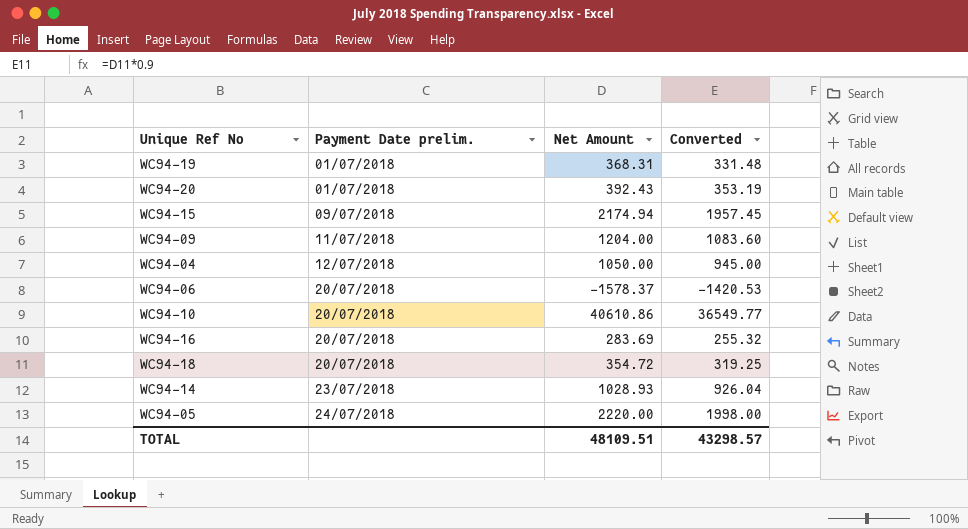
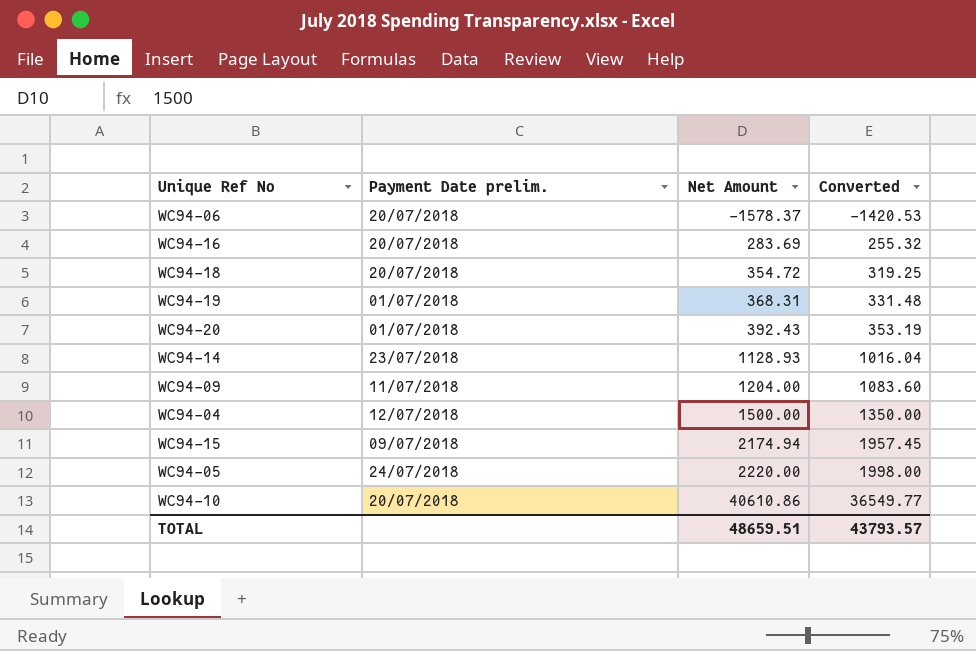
row order: Payment Date prelim. ascending -> Net Amount ascending
WC94-14 | Net Amount: 1028.93 -> 1128.93
WC94-14 | Converted: 926.04 -> 1016.04
WC94-04 | Net Amount: 1050.00 -> 1500.00
WC94-04 | Converted: 945.00 -> 1350.00
TOTAL | Net Amount: 48109.51 -> 48659.51
TOTAL | Converted: 43298.57 -> 43793.57

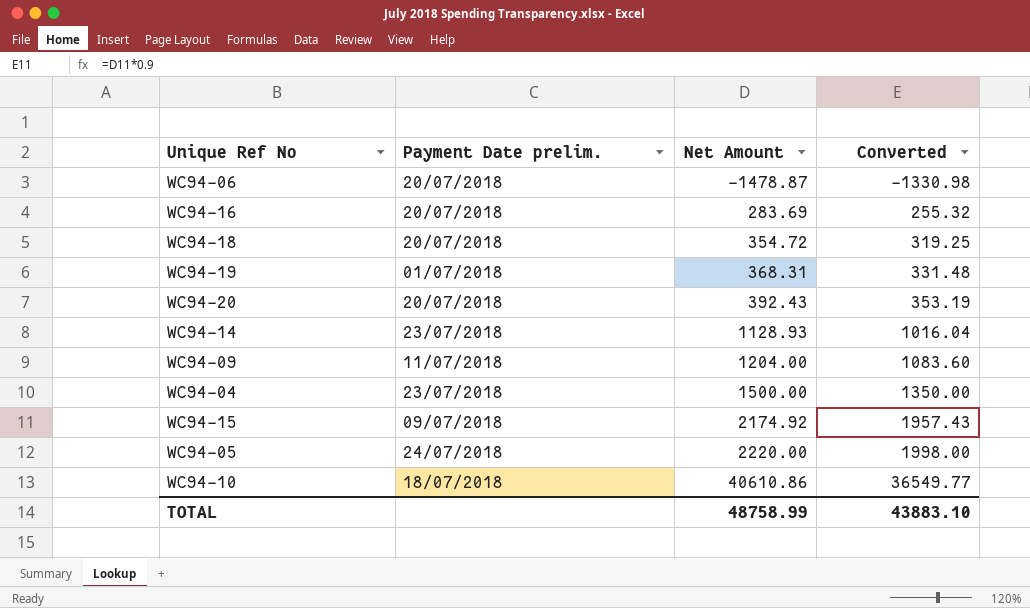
WC94-06 | Net Amount: -1578.37 -> -1478.87
WC94-06 | Converted: -1420.53 -> -1330.98
WC94-20 | Payment Date prelim.: 01/07/2018 -> 20/07/2018
WC94-04 | Payment Date prelim.: 12/07/2018 -> 23/07/2018
WC94-15 | Net Amount: 2174.94 -> 2174.92
WC94-15 | Converted: 1957.45 -> 1957.43
WC94-10 | Payment Date prelim.: 20/07/2018 -> 18/07/2018
TOTAL | Net Amount: 48659.51 -> 48758.99
TOTAL | Converted: 43793.57 -> 43883.10

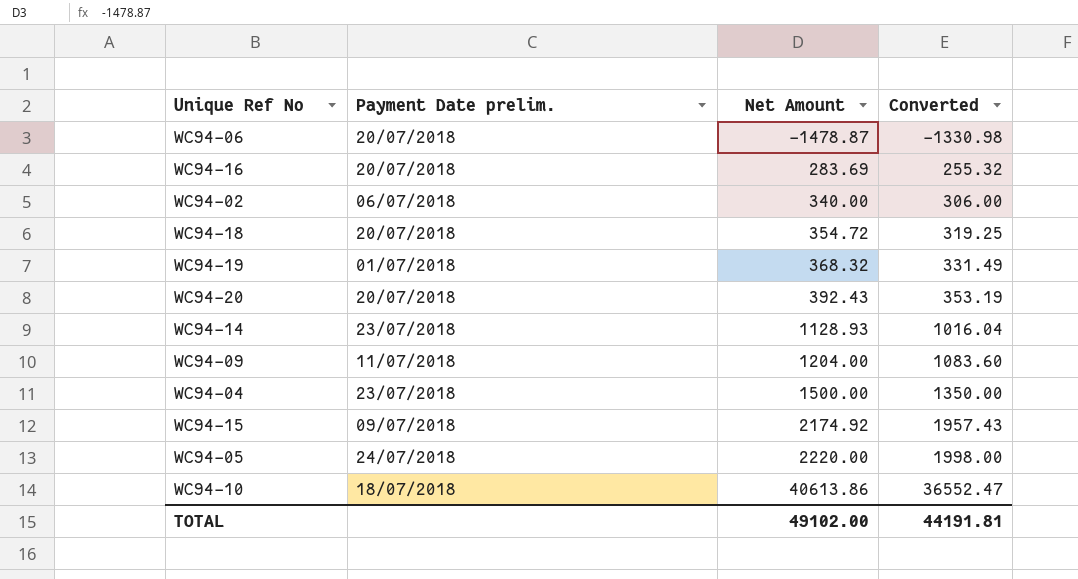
row WC94-02: none -> 06/07/2018 | 340.00 | 306.00
WC94-19 | Net Amount: 368.31 -> 368.32
WC94-19 | Converted: 331.48 -> 331.49
WC94-10 | Net Amount: 40610.86 -> 40613.86
WC94-10 | Converted: 36549.77 -> 36552.47
TOTAL | Net Amount: 48758.99 -> 49102.00
TOTAL | Converted: 43883.10 -> 44191.81

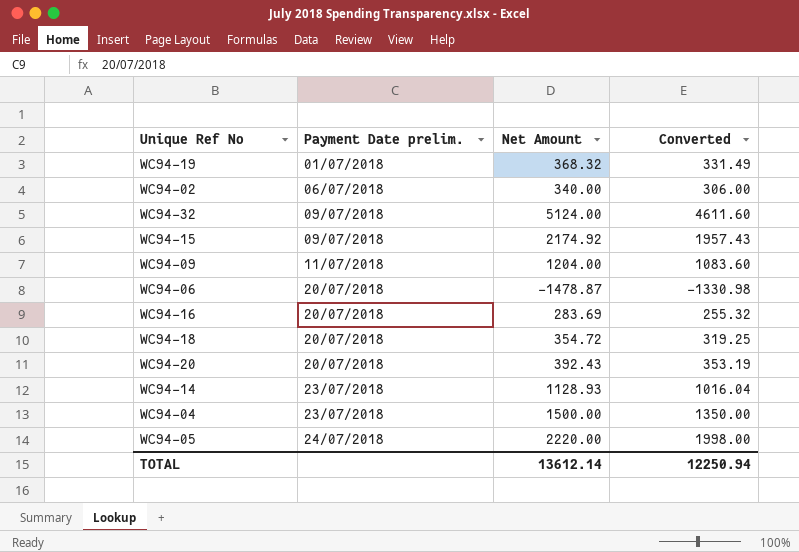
row order: Net Amount ascending -> Payment Date prelim. ascending
row WC94-10: 18/07/2018 | 40613.86 | 36552.47 -> none
row WC94-32: none -> 09/07/2018 | 5124.00 | 4611.60
TOTAL | Net Amount: 49102.00 -> 13612.14
TOTAL | Converted: 44191.81 -> 12250.94

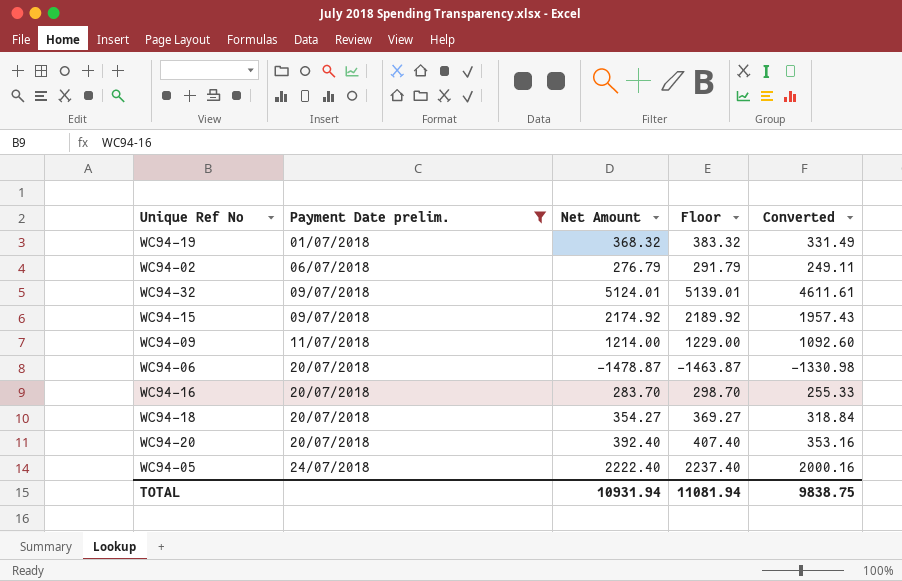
filter: none -> Payment Date prelim. != 23/07/2018
column Floor | formula: none -> [Net Amount] + 15
WC94-02 | Net Amount: 340.00 -> 276.79
WC94-02 | Converted: 306.00 -> 249.11
WC94-32 | Net Amount: 5124.00 -> 5124.01
WC94-32 | Converted: 4611.60 -> 4611.61
WC94-09 | Net Amount: 1204.00 -> 1214.00
WC94-09 | Converted: 1083.60 -> 1092.60
WC94-16 | Net Amount: 283.69 -> 283.70
WC94-16 | Converted: 255.32 -> 255.33
WC94-18 | Net Amount: 354.72 -> 354.27
WC94-18 | Converted: 319.25 -> 318.84
WC94-20 | Net Amount: 392.43 -> 392.40
WC94-20 | Converted: 353.19 -> 353.16
WC94-05 | Net Amount: 2220.00 -> 2222.40
WC94-05 | Converted: 1998.00 -> 2000.16
TOTAL | Net Amount: 13612.14 -> 10931.94
TOTAL | Converted: 12250.94 -> 9838.75

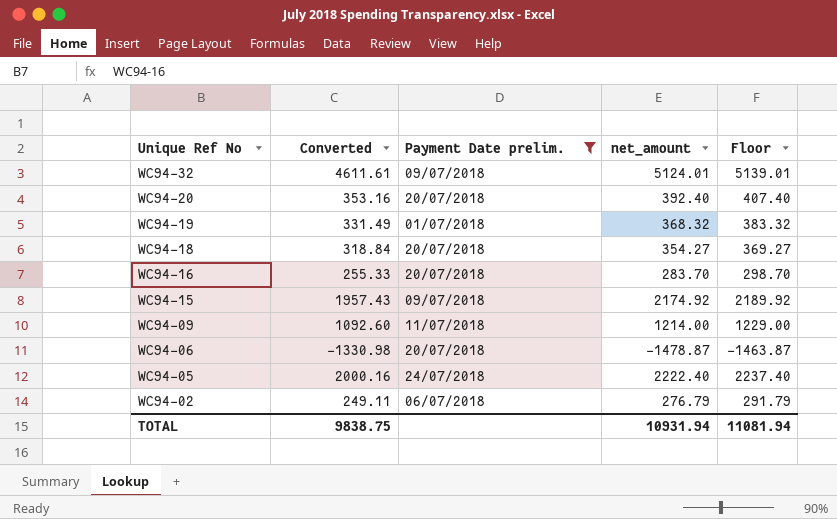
row order: Payment Date prelim. ascending -> Unique Ref No descending
column Converted | position: 5 -> 2
column name: Net Amount -> net_amount

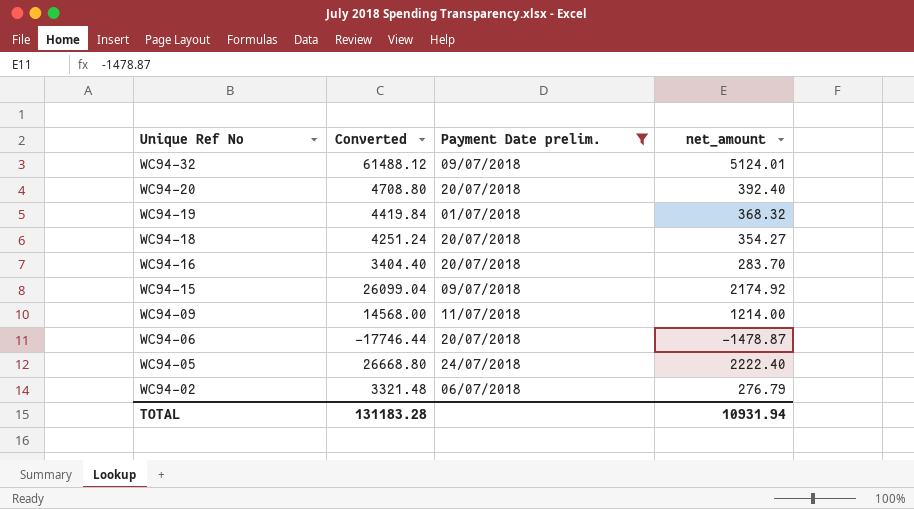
column Floor | formula: [net_amount] + 15 -> none
column Converted | formula: [net_amount] * 0.9 -> [net_amount] * 12
TOTAL | Converted: 9838.75 -> 131183.28

